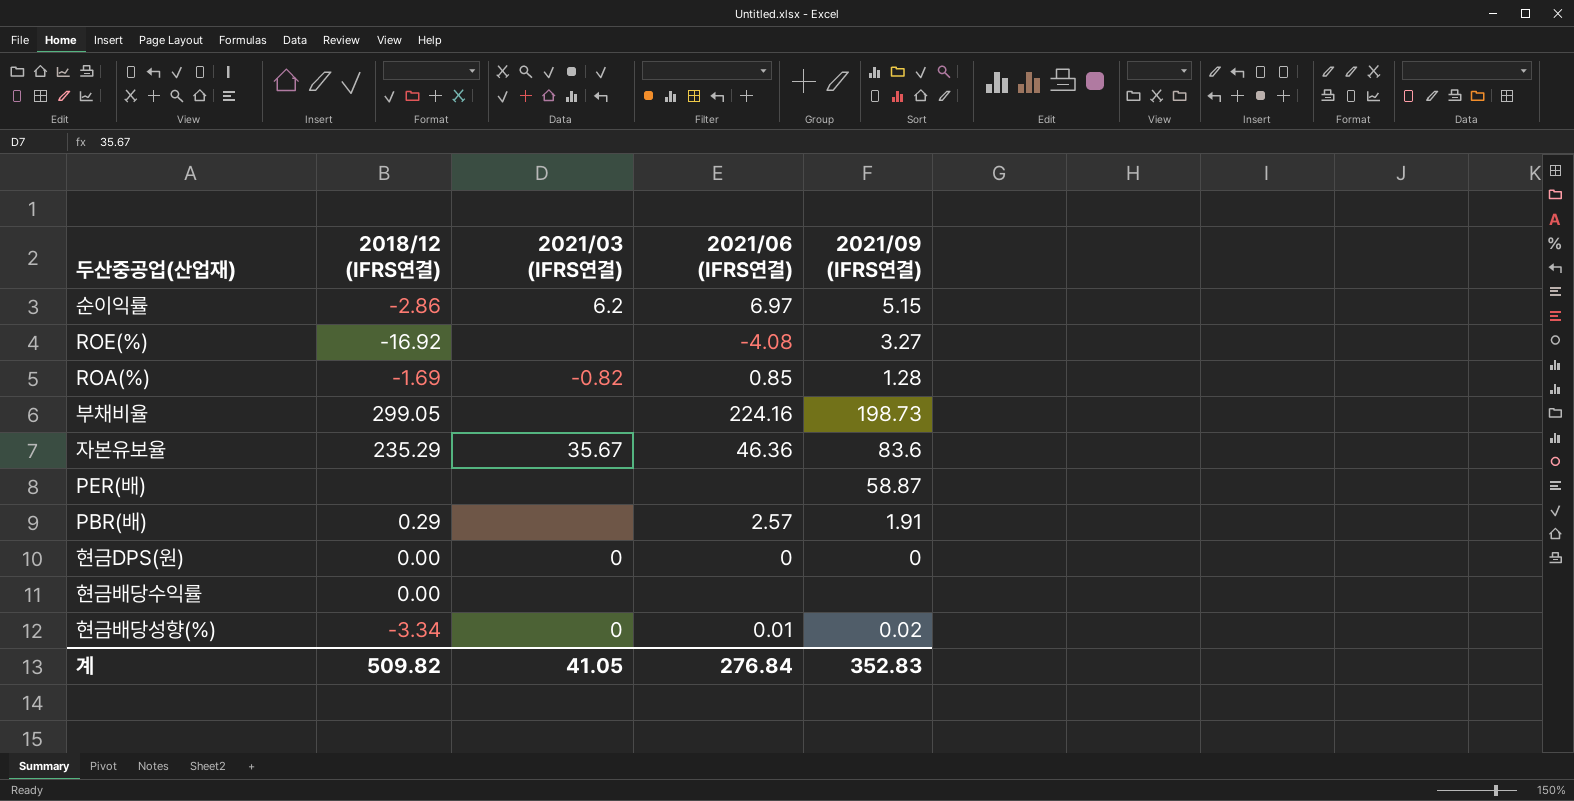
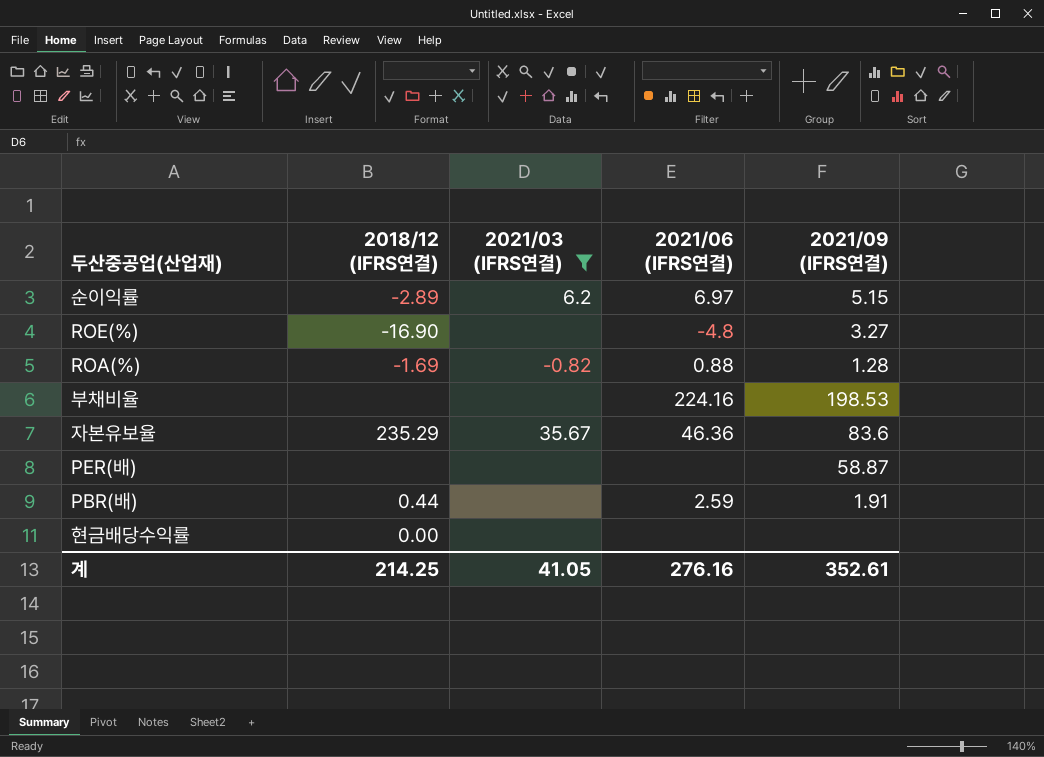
filter: none -> 2021/03 (IFRS연결) != 0
순이익률 | 2018/12 (IFRS연결): -2.86 -> -2.89
ROE(%) | 2018/12 (IFRS연결): -16.92 -> -16.90
ROE(%) | 2021/06 (IFRS연결): -4.08 -> -4.8
ROA(%) | 2021/06 (IFRS연결): 0.85 -> 0.88
부채비율 | 2018/12 (IFRS연결): 299.05 -> none
부채비율 | 2021/09 (IFRS연결): 198.73 -> 198.53
PBR(배) | 2018/12 (IFRS연결): 0.29 -> 0.44
PBR(배) | 2021/06 (IFRS연결): 2.57 -> 2.59
계 | 2018/12 (IFRS연결): 509.82 -> 214.25
계 | 2021/06 (IFRS연결): 276.84 -> 276.16
계 | 2021/09 (IFRS연결): 352.83 -> 352.61

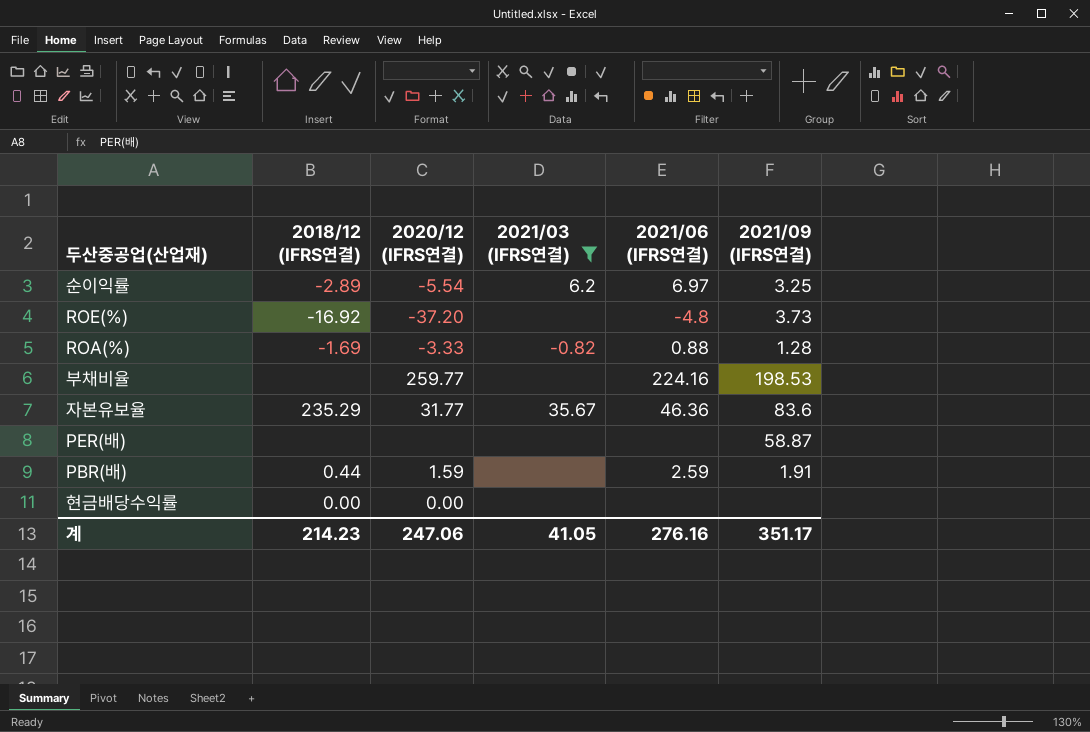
column 2020/12 (IFRS연결) | position: none -> 3
순이익률 | 2021/09 (IFRS연결): 5.15 -> 3.25
ROE(%) | 2018/12 (IFRS연결): -16.90 -> -16.92
ROE(%) | 2021/09 (IFRS연결): 3.27 -> 3.73
계 | 2018/12 (IFRS연결): 214.25 -> 214.23
계 | 2021/09 (IFRS연결): 352.61 -> 351.17

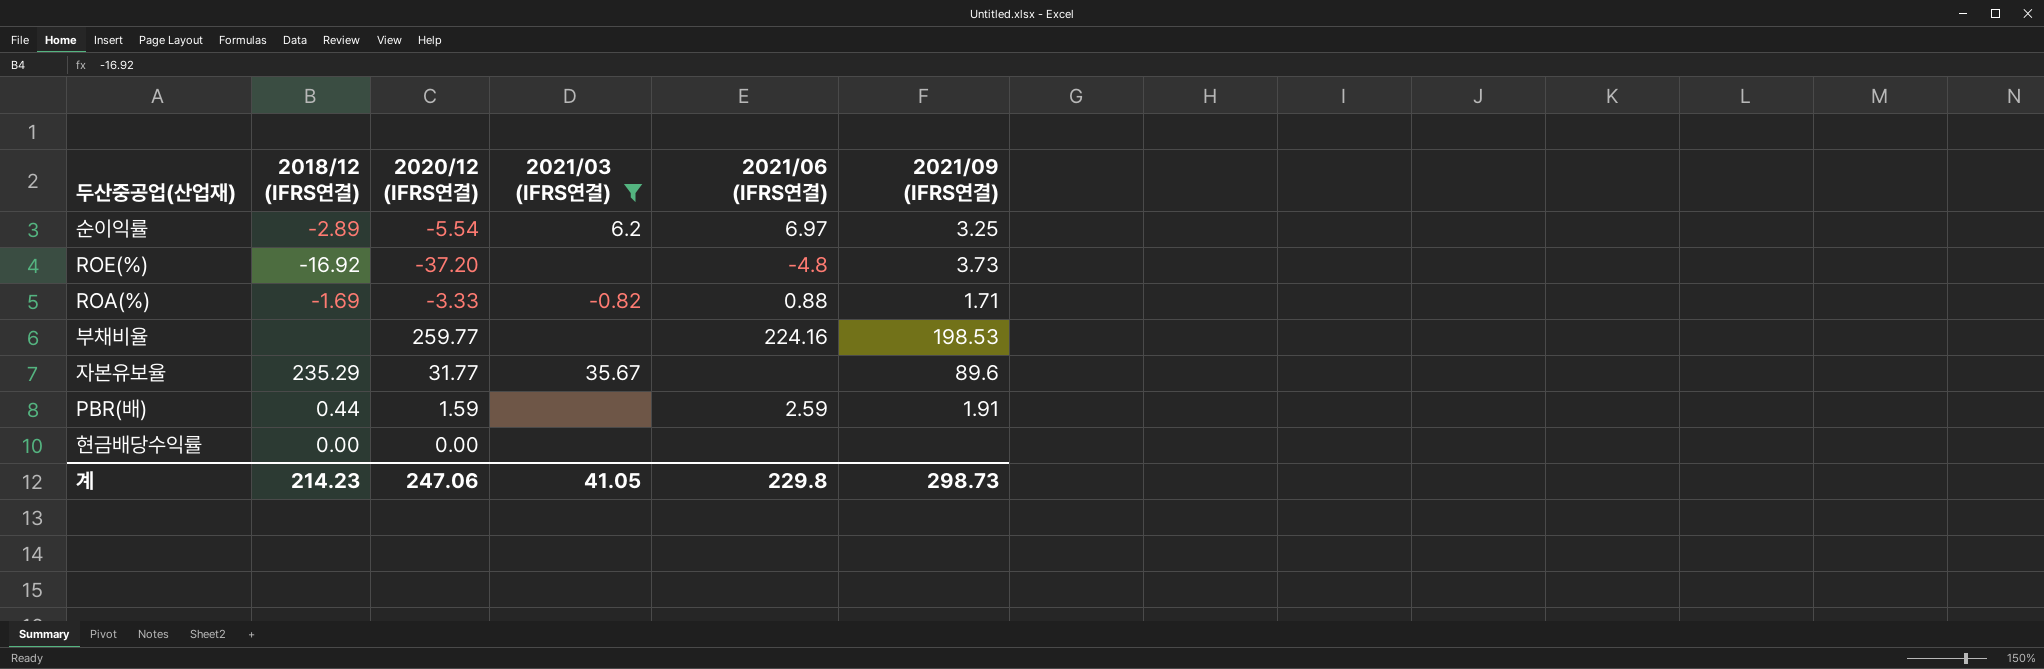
row PER(배): none | none | none | none | 58.87 -> none
ROA(%) | 2021/09 (IFRS연결): 1.28 -> 1.71
자본유보율 | 2021/06 (IFRS연결): 46.36 -> none
자본유보율 | 2021/09 (IFRS연결): 83.6 -> 89.6
계 | 2021/06 (IFRS연결): 276.16 -> 229.8
계 | 2021/09 (IFRS연결): 351.17 -> 298.73

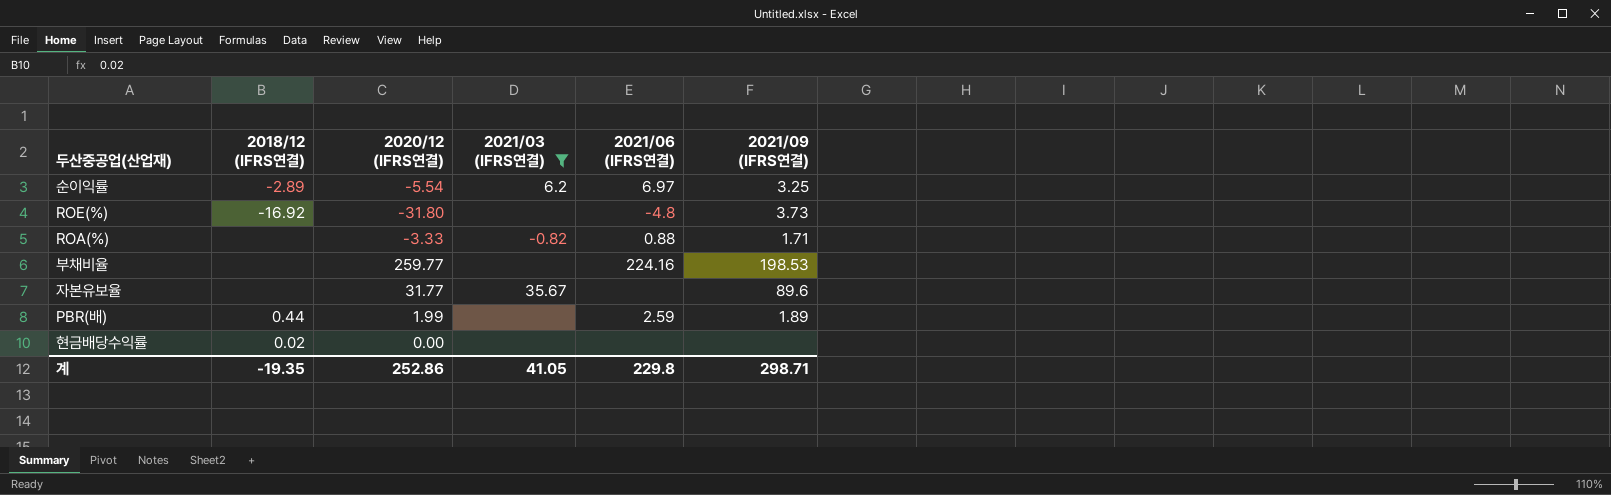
ROE(%) | 2020/12 (IFRS연결): -37.20 -> -31.80
ROA(%) | 2018/12 (IFRS연결): -1.69 -> none
자본유보율 | 2018/12 (IFRS연결): 235.29 -> none
PBR(배) | 2020/12 (IFRS연결): 1.59 -> 1.99
PBR(배) | 2021/09 (IFRS연결): 1.91 -> 1.89
현금배당수익률 | 2018/12 (IFRS연결): 0.00 -> 0.02
계 | 2018/12 (IFRS연결): 214.23 -> -19.35
계 | 2020/12 (IFRS연결): 247.06 -> 252.86
계 | 2021/09 (IFRS연결): 298.73 -> 298.71

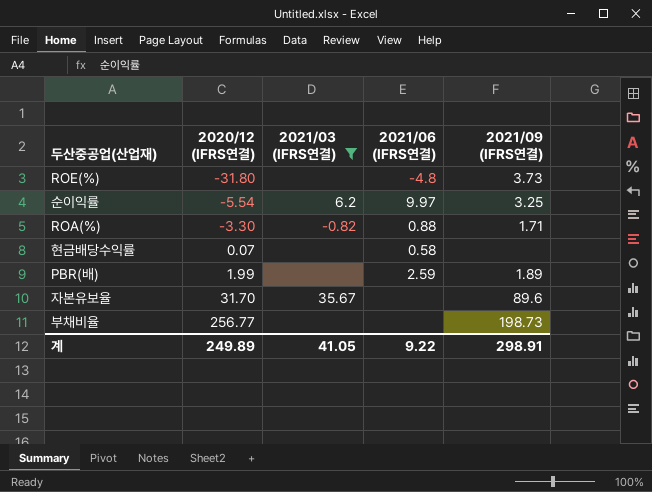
row order: none -> 2020/12 (IFRS연결) ascending
column 2018/12 (IFRS연결) | position: 2 -> none
순이익률 | 2021/06 (IFRS연결): 6.97 -> 9.97
ROA(%) | 2020/12 (IFRS연결): -3.33 -> -3.30
현금배당수익률 | 2020/12 (IFRS연결): 0.00 -> 0.07
현금배당수익률 | 2021/06 (IFRS연결): none -> 0.58
자본유보율 | 2020/12 (IFRS연결): 31.77 -> 31.70
부채비율 | 2020/12 (IFRS연결): 259.77 -> 256.77
부채비율 | 2021/06 (IFRS연결): 224.16 -> none
부채비율 | 2021/09 (IFRS연결): 198.53 -> 198.73
계 | 2020/12 (IFRS연결): 252.86 -> 249.89
계 | 2021/06 (IFRS연결): 229.8 -> 9.22
계 | 2021/09 (IFRS연결): 298.71 -> 298.91

